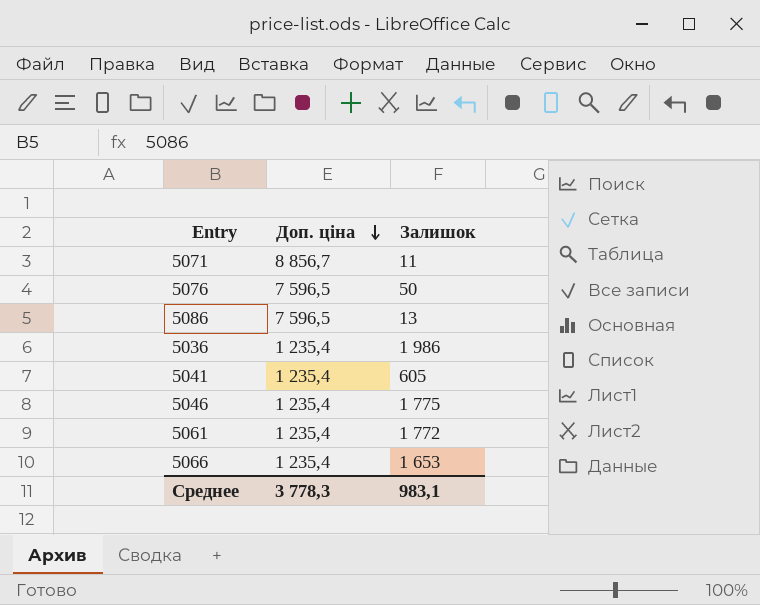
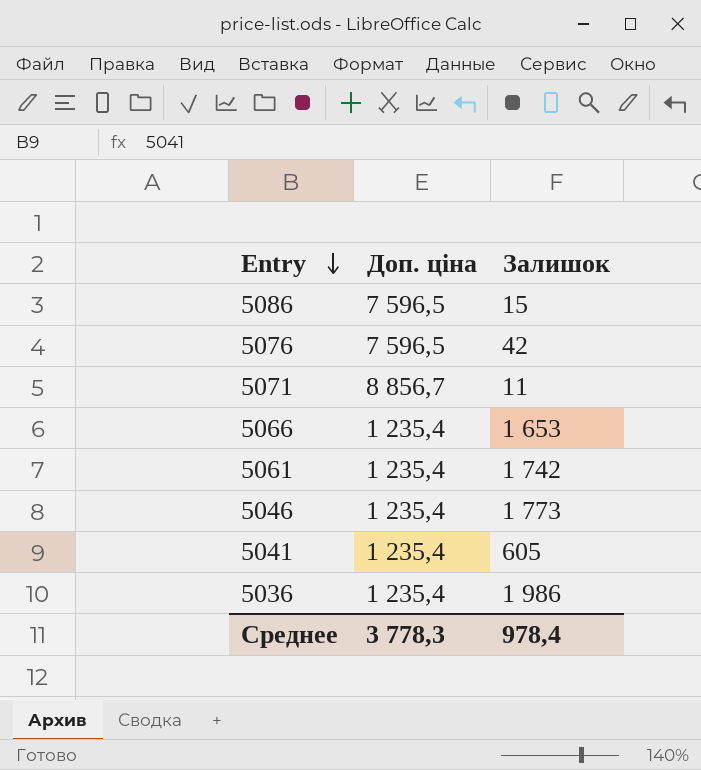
row order: Доп. ціна descending -> Entry descending
5086 | Залишок: 13 -> 15
5076 | Залишок: 50 -> 42
5061 | Залишок: 1 772 -> 1 742
5046 | Залишок: 1 775 -> 1 773
Среднее | Залишок: 983,1 -> 978,4

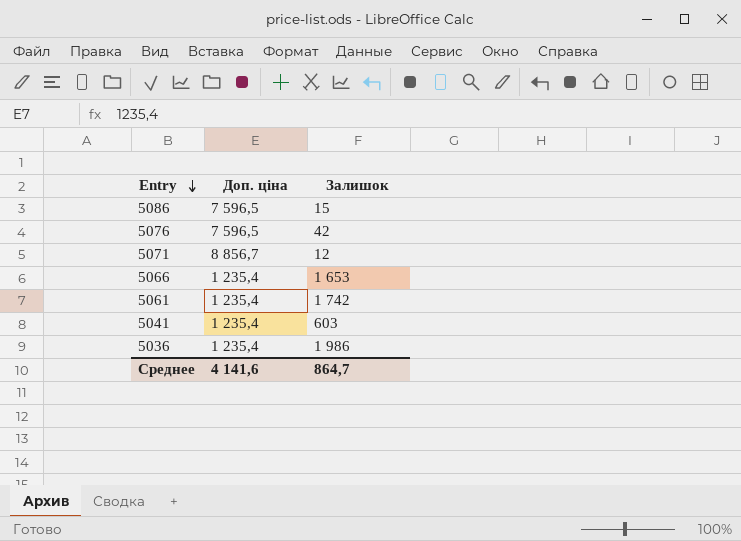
row 5046: 1 235,4 | 1 773 -> none
5071 | Залишок: 11 -> 12
5041 | Залишок: 605 -> 603
Среднее | Доп. ціна: 3 778,3 -> 4 141,6
Среднее | Залишок: 978,4 -> 864,7

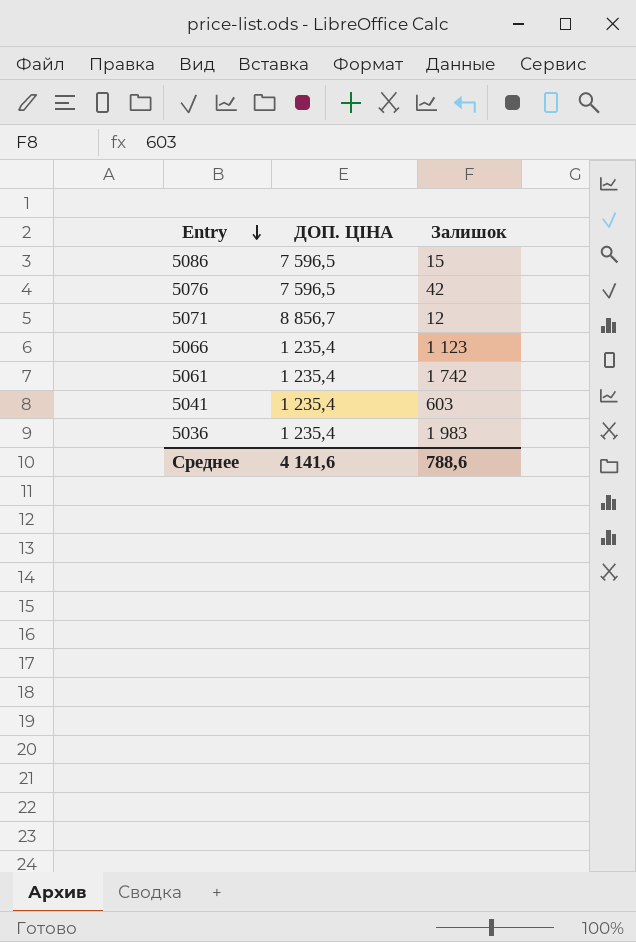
column name: Доп. ціна -> ДОП. ЦІНА
5066 | Залишок: 1 653 -> 1 123
5036 | Залишок: 1 986 -> 1 983
Среднее | Залишок: 864,7 -> 788,6

